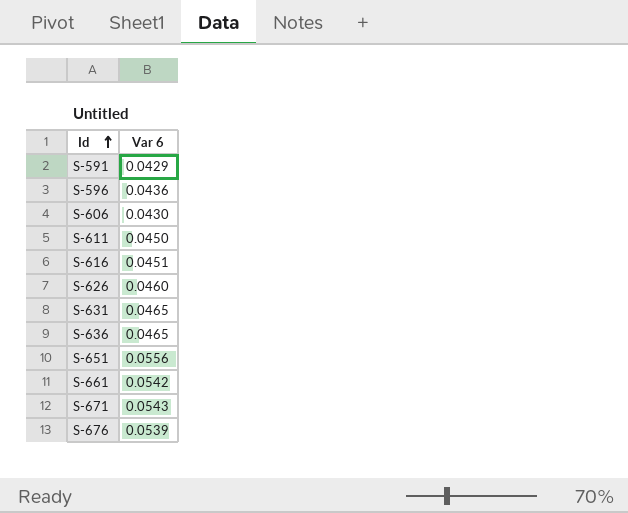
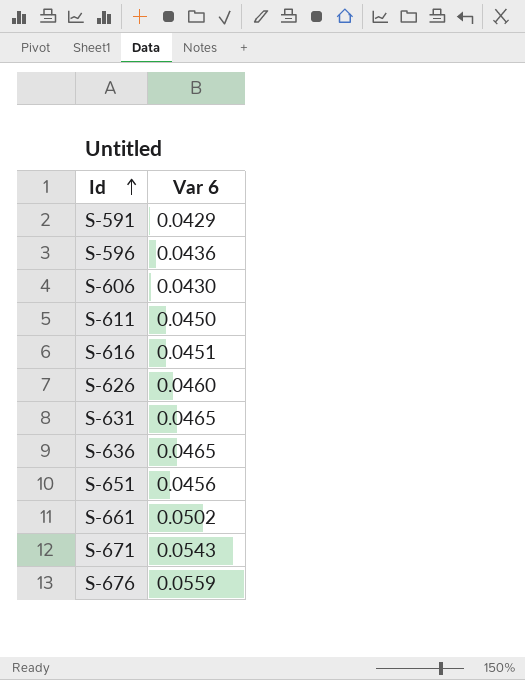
S-651 | Var 6: 0.0556 -> 0.0456
S-661 | Var 6: 0.0542 -> 0.0502
S-676 | Var 6: 0.0539 -> 0.0559

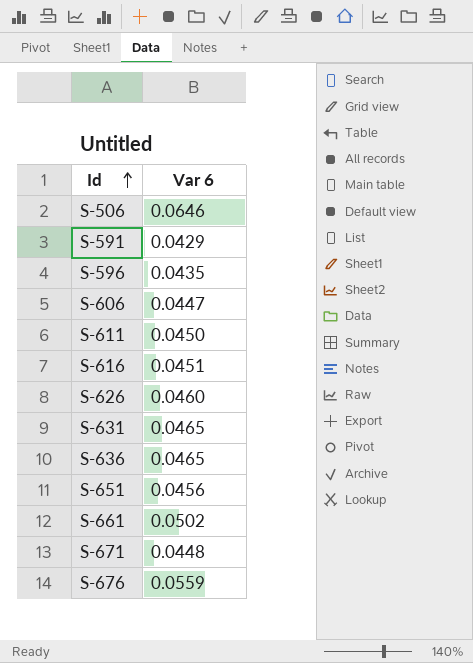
row S-506: none -> 0.0646
S-596 | Var 6: 0.0436 -> 0.0435
S-606 | Var 6: 0.0430 -> 0.0447
S-671 | Var 6: 0.0543 -> 0.0448

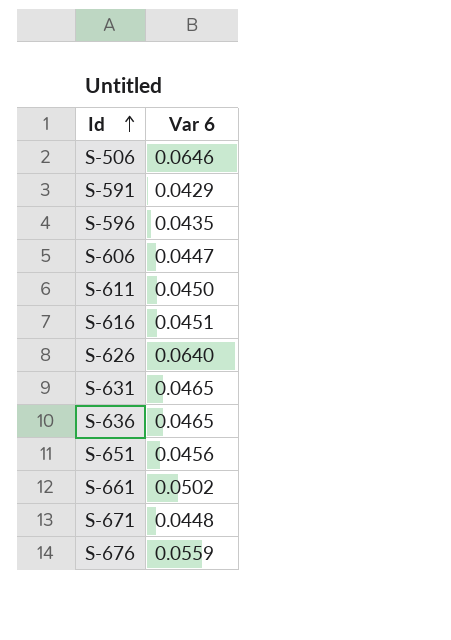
S-626 | Var 6: 0.0460 -> 0.0640

